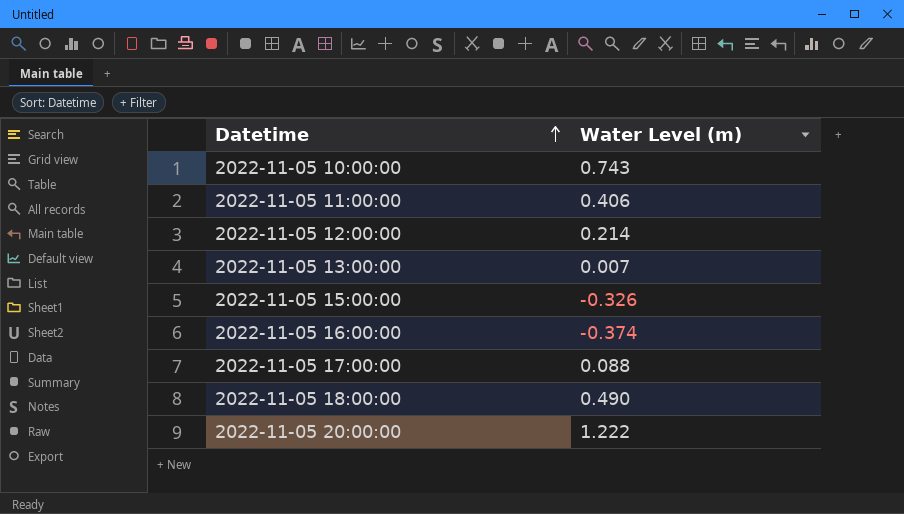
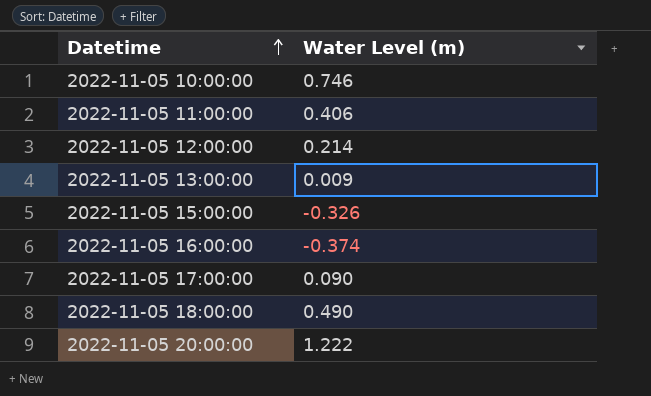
2022-11-05 10:00:00 | Water Level (m): 0.743 -> 0.746
2022-11-05 13:00:00 | Water Level (m): 0.007 -> 0.009
2022-11-05 17:00:00 | Water Level (m): 0.088 -> 0.090

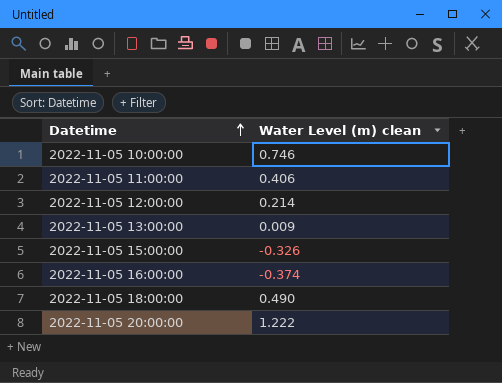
column name: Water Level (m) -> Water Level (m) clean
row 2022-11-05 17:00:00: 0.090 -> none

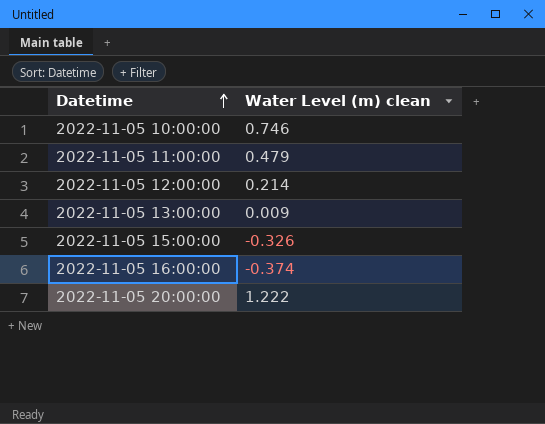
row 2022-11-05 18:00:00: 0.490 -> none
2022-11-05 11:00:00 | Water Level (m) clean: 0.406 -> 0.479

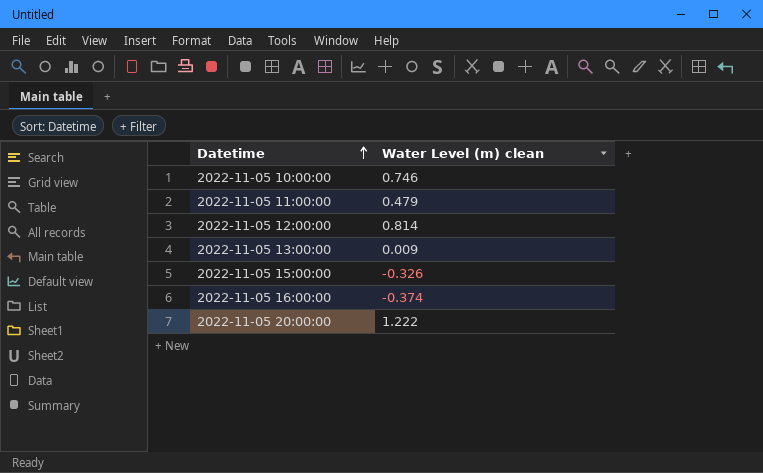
2022-11-05 12:00:00 | Water Level (m) clean: 0.214 -> 0.814

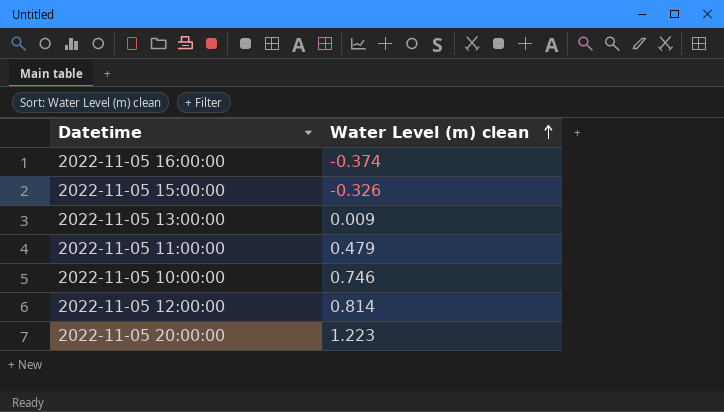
row order: Datetime ascending -> Water Level (m) clean ascending
2022-11-05 20:00:00 | Water Level (m) clean: 1.222 -> 1.223

